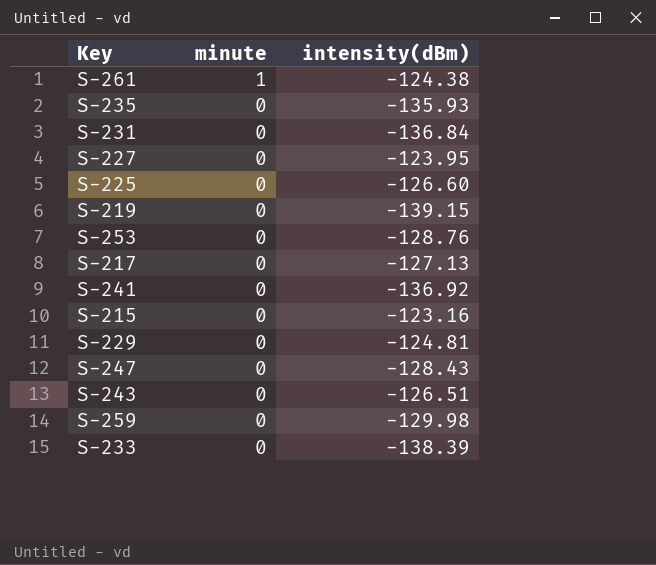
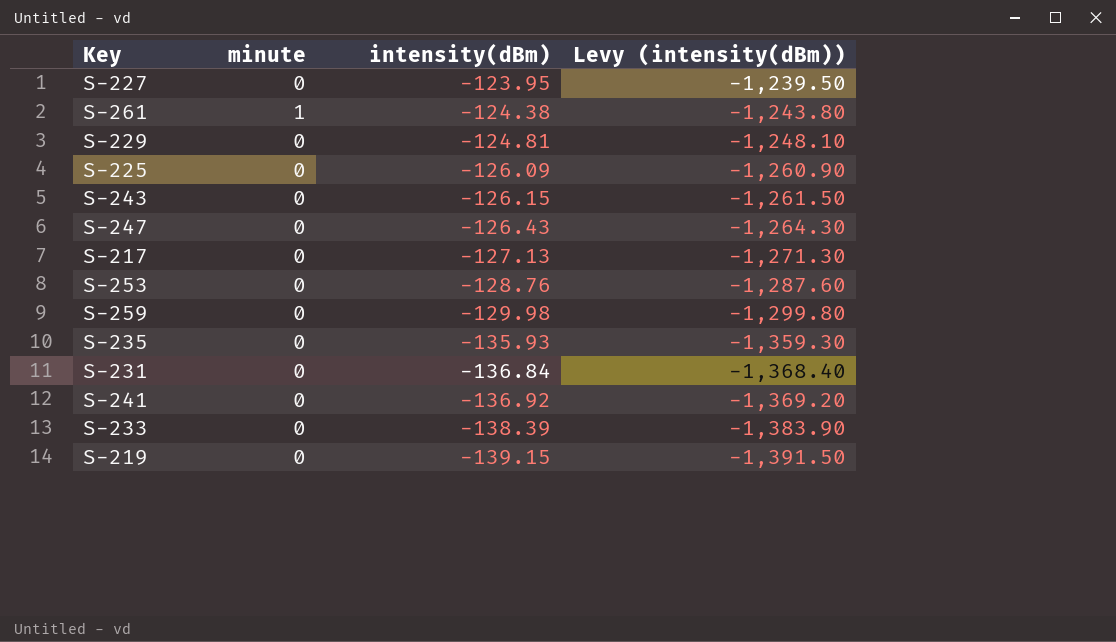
row order: minute descending -> intensity(dBm) descending
column Levy (intensity(dBm)) | formula: none -> [intensity(dBm)] * 10
row S-215: 0 | -123.16 -> none
S-225 | intensity(dBm): -126.60 -> -126.09
S-243 | intensity(dBm): -126.51 -> -126.15
S-247 | intensity(dBm): -128.43 -> -126.43

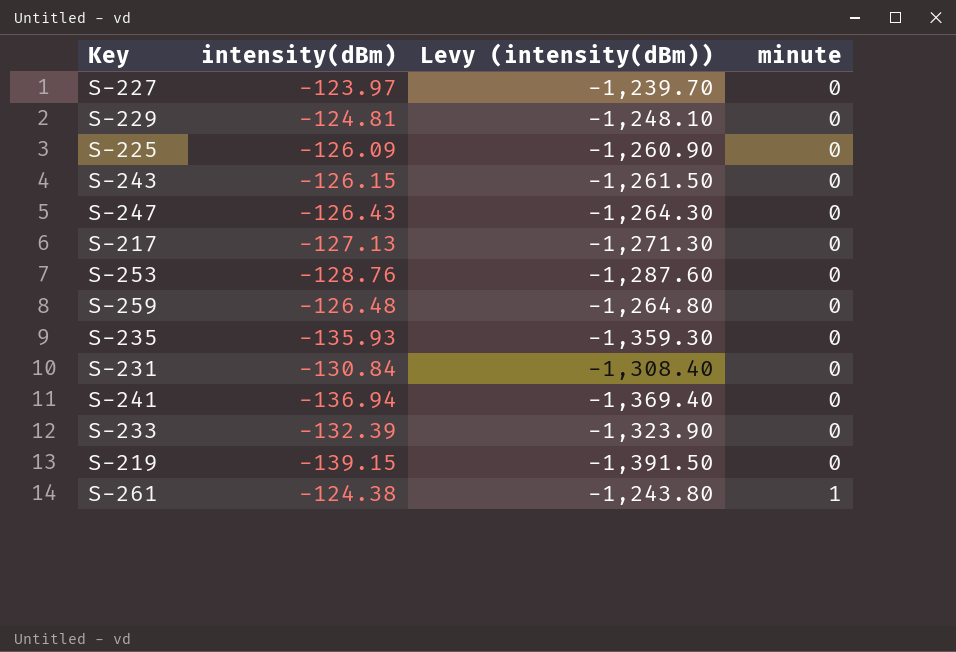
row order: intensity(dBm) descending -> minute ascending
column minute | position: 2 -> 4
S-227 | intensity(dBm): -123.95 -> -123.97
S-227 | Levy (intensity(dBm)): -1,239.50 -> -1,239.70
S-259 | intensity(dBm): -129.98 -> -126.48
S-259 | Levy (intensity(dBm)): -1,299.80 -> -1,264.80
S-231 | intensity(dBm): -136.84 -> -130.84
S-231 | Levy (intensity(dBm)): -1,368.40 -> -1,308.40
S-241 | intensity(dBm): -136.92 -> -136.94
S-241 | Levy (intensity(dBm)): -1,369.20 -> -1,369.40
S-233 | intensity(dBm): -138.39 -> -132.39
S-233 | Levy (intensity(dBm)): -1,383.90 -> -1,323.90

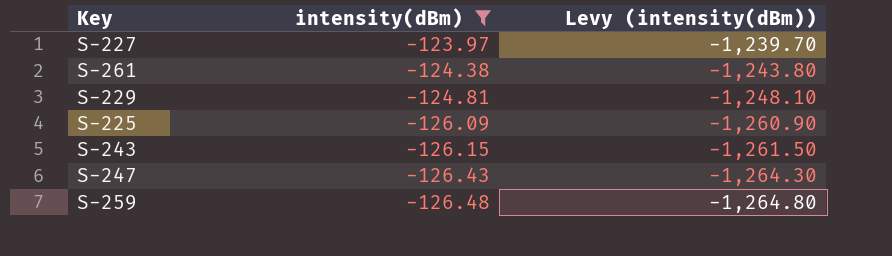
filter: none -> intensity(dBm) >= -126.48
row order: minute ascending -> intensity(dBm) descending
column minute | position: 4 -> none

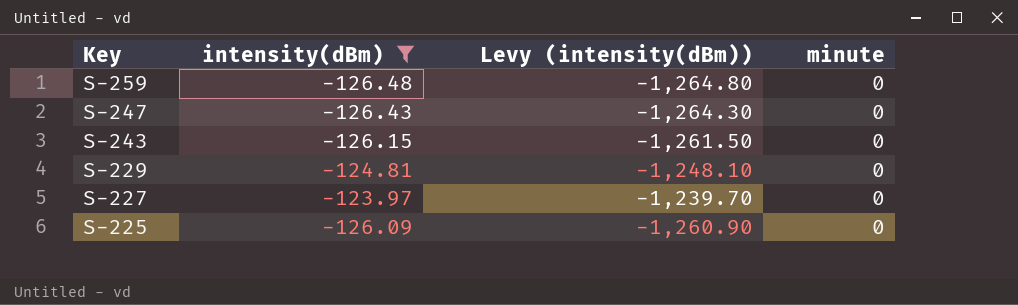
row order: intensity(dBm) descending -> Key descending
column minute | position: none -> 4
row S-261: -124.38 | -1,243.80 -> none

